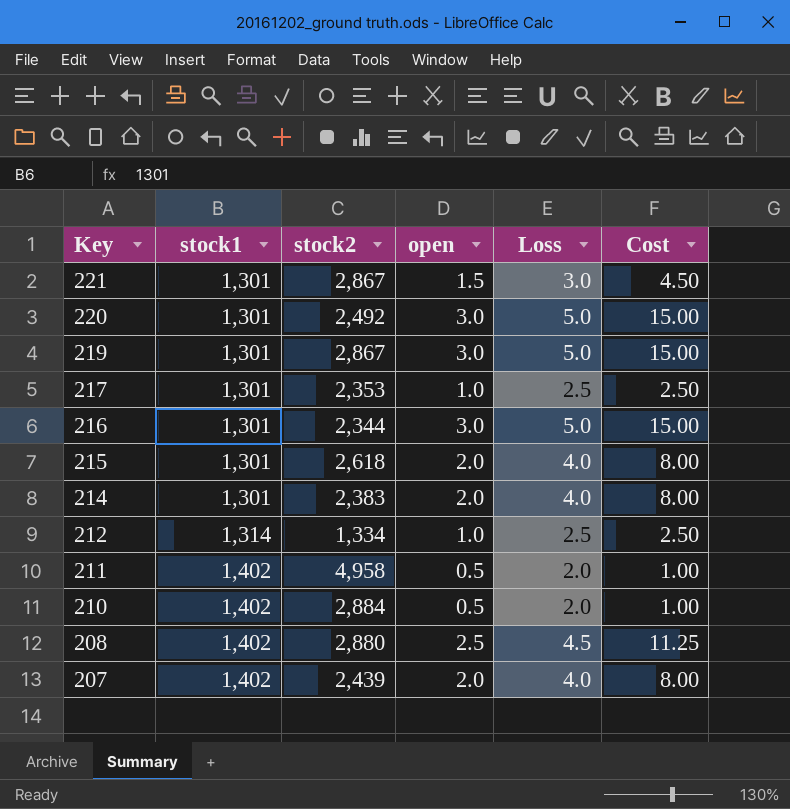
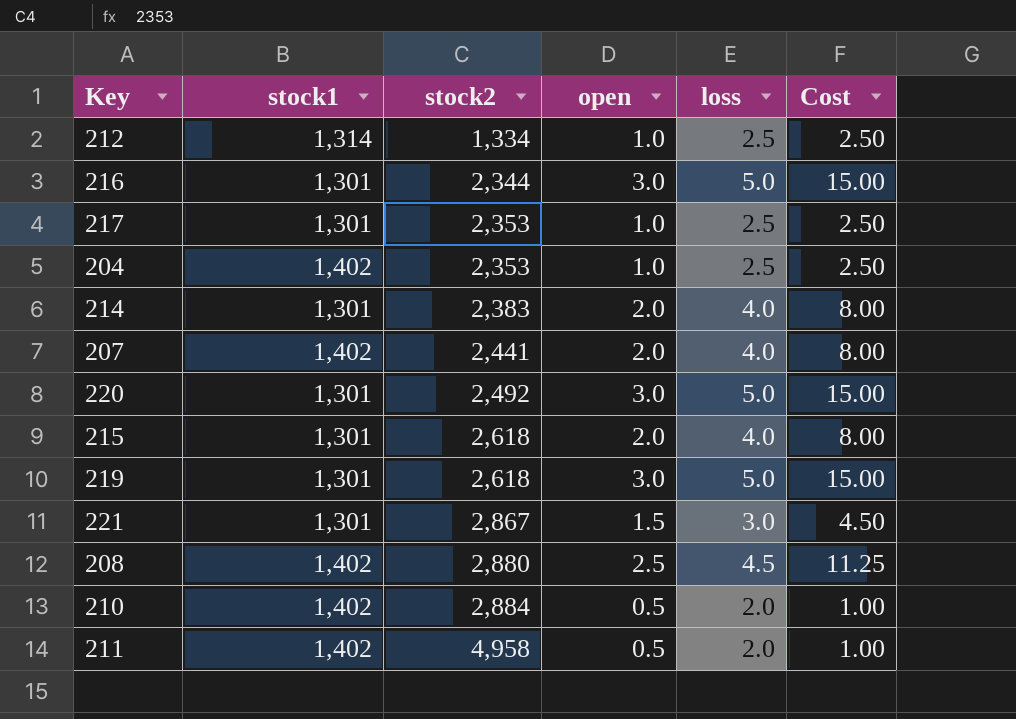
row order: Key descending -> stock2 ascending
column name: Loss -> loss
row 204: none -> 1,402 | 2,353 | 1.0 | 2.5 | 2.50
207 | stock2: 2,439 -> 2,441
219 | stock2: 2,867 -> 2,618

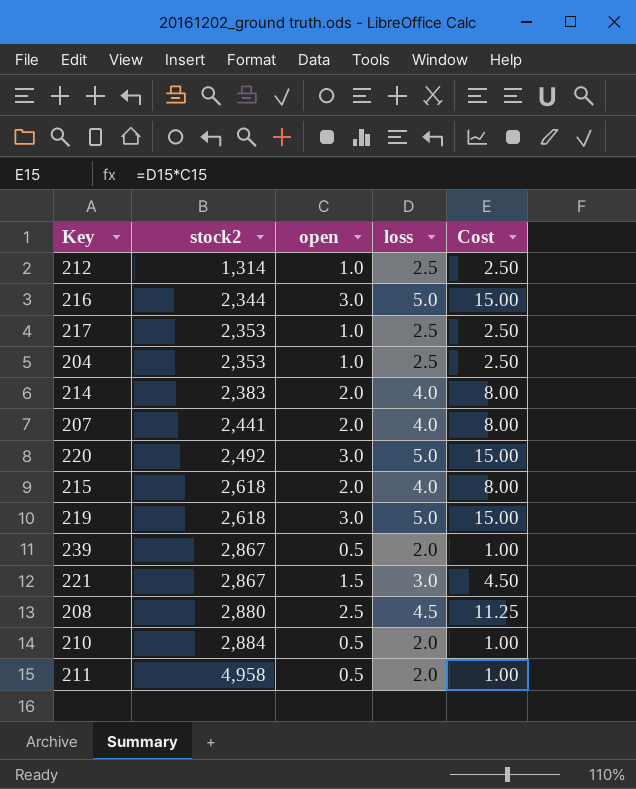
column stock1 | position: 2 -> none
212 | stock2: 1,334 -> 1,314
row 239: none -> 2,867 | 0.5 | 2.0 | 1.00

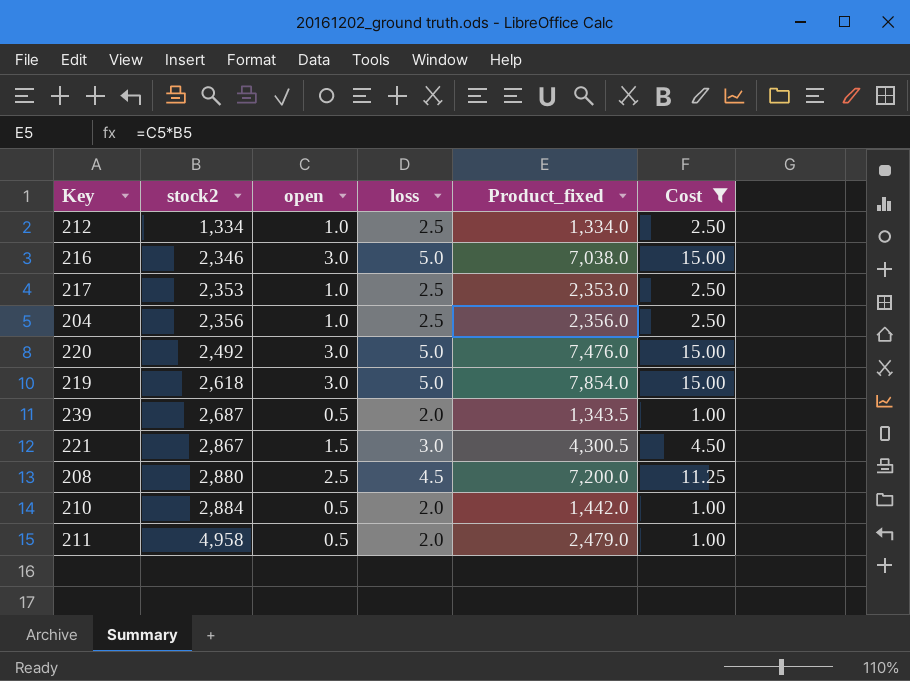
filter: none -> Cost != 8.00
column Product_fixed | formula: none -> [stock2] * [open]
212 | stock2: 1,314 -> 1,334
216 | stock2: 2,344 -> 2,346
204 | stock2: 2,353 -> 2,356
239 | stock2: 2,867 -> 2,687

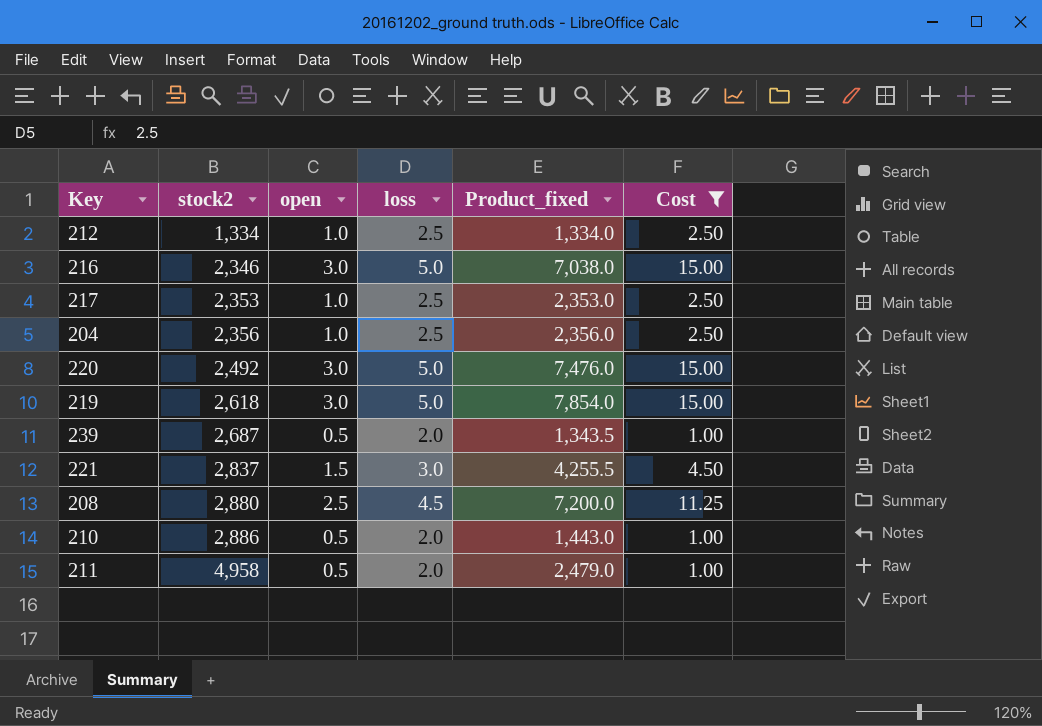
221 | stock2: 2,867 -> 2,837
221 | Product_fixed: 4,300.5 -> 4,255.5
210 | stock2: 2,884 -> 2,886
210 | Product_fixed: 1,442.0 -> 1,443.0

